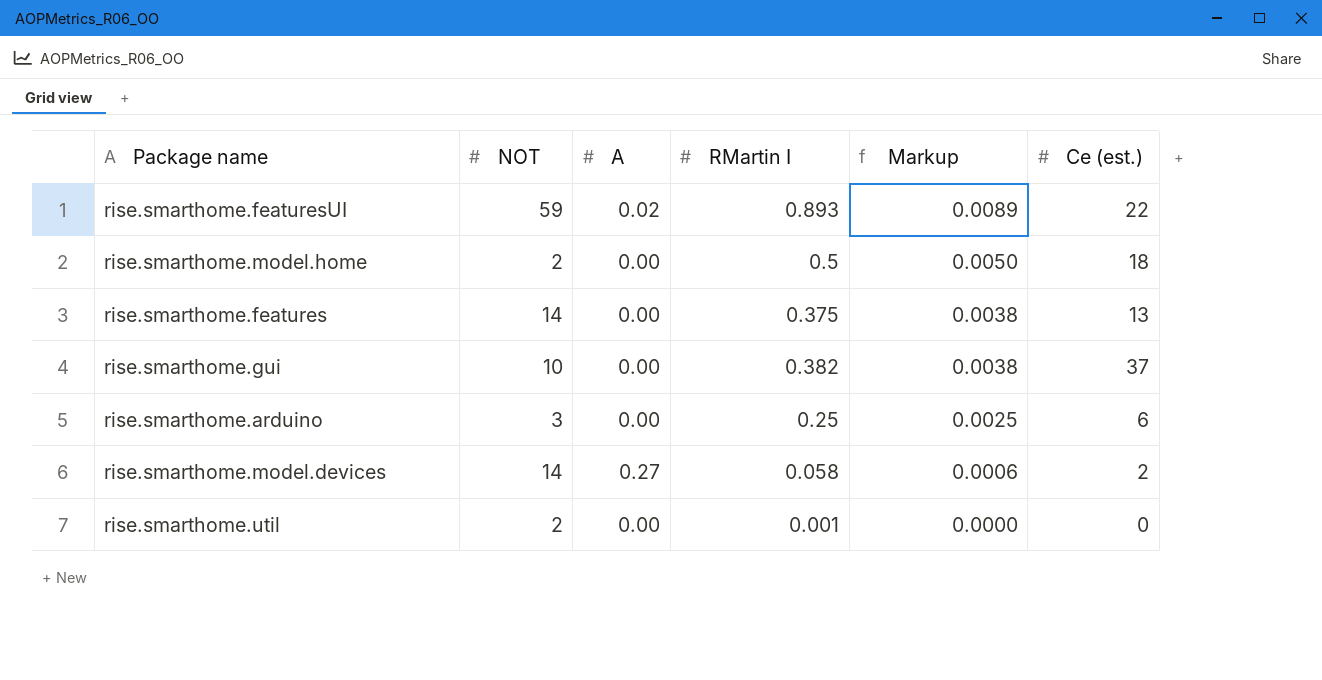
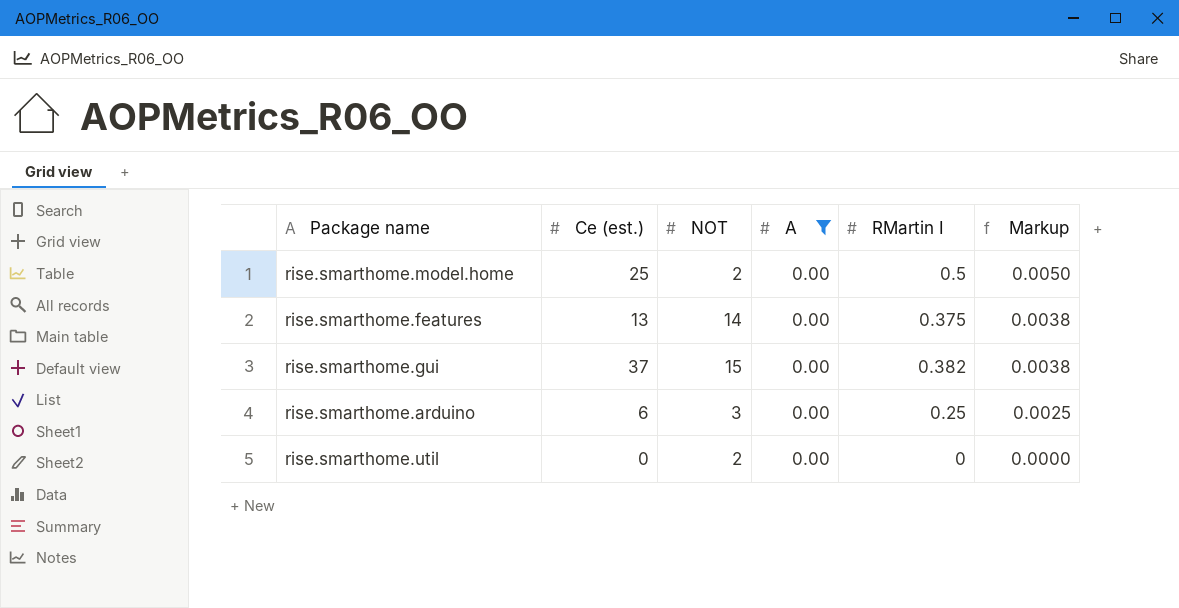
filter: none -> A = 0.00
column Ce (est.) | position: 6 -> 2
rise.smarthome.model.home | Ce (est.): 18 -> 25
rise.smarthome.gui | NOT: 10 -> 15
rise.smarthome.util | RMartin I: 0.001 -> 0

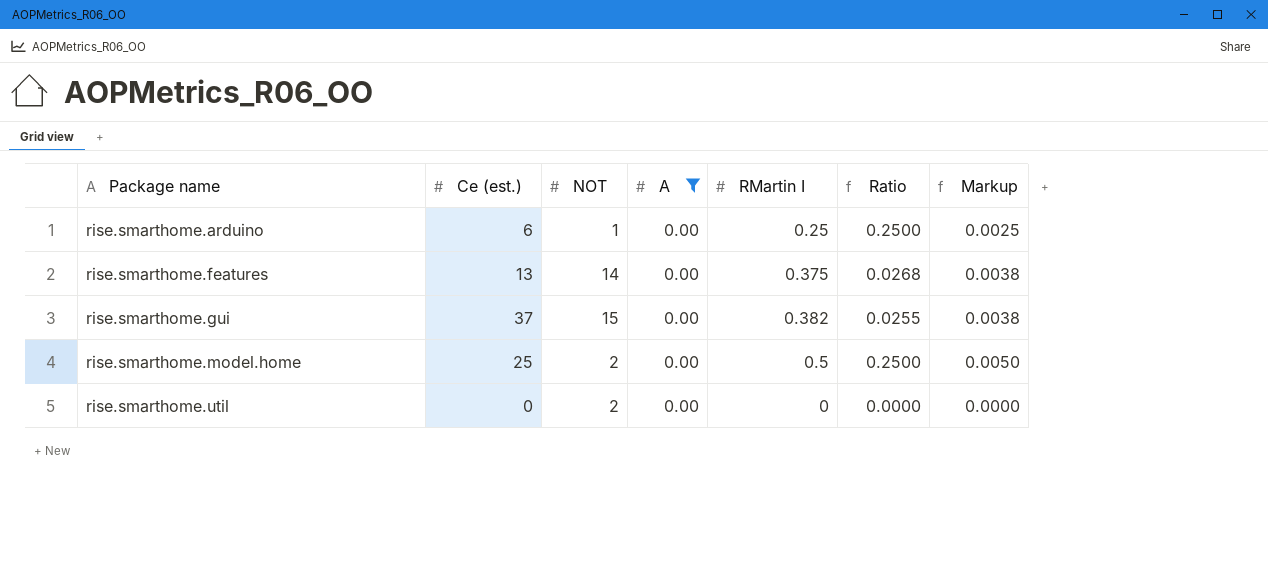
row order: Markup descending -> Package name ascending
column Ratio | formula: none -> [RMartin I] / [NOT]
rise.smarthome.arduino | NOT: 3 -> 1

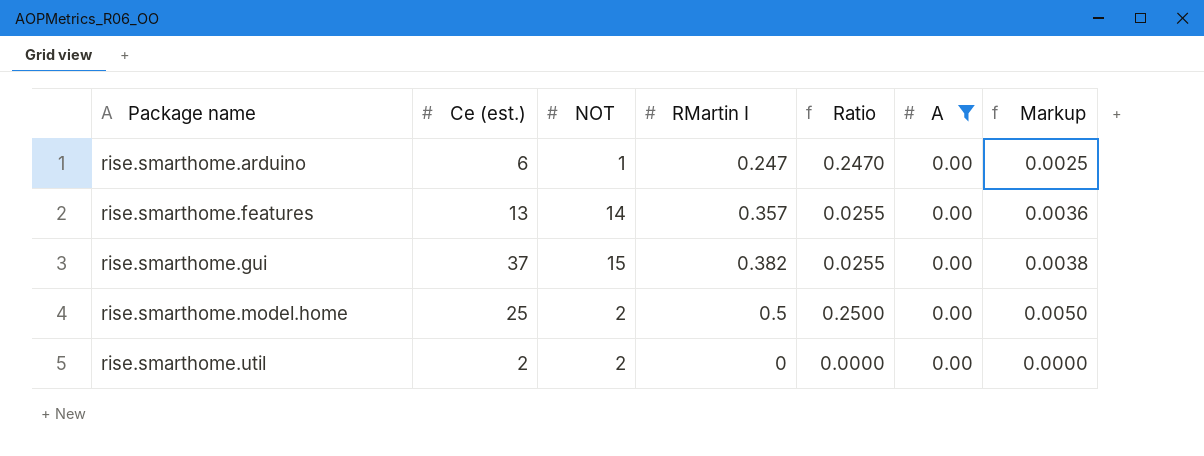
column A | position: 4 -> 6
rise.smarthome.arduino | RMartin I: 0.25 -> 0.247
rise.smarthome.arduino | Ratio: 0.2500 -> 0.2470
rise.smarthome.features | RMartin I: 0.375 -> 0.357
rise.smarthome.features | Ratio: 0.0268 -> 0.0255
rise.smarthome.features | Markup: 0.0038 -> 0.0036
rise.smarthome.util | Ce (est.): 0 -> 2

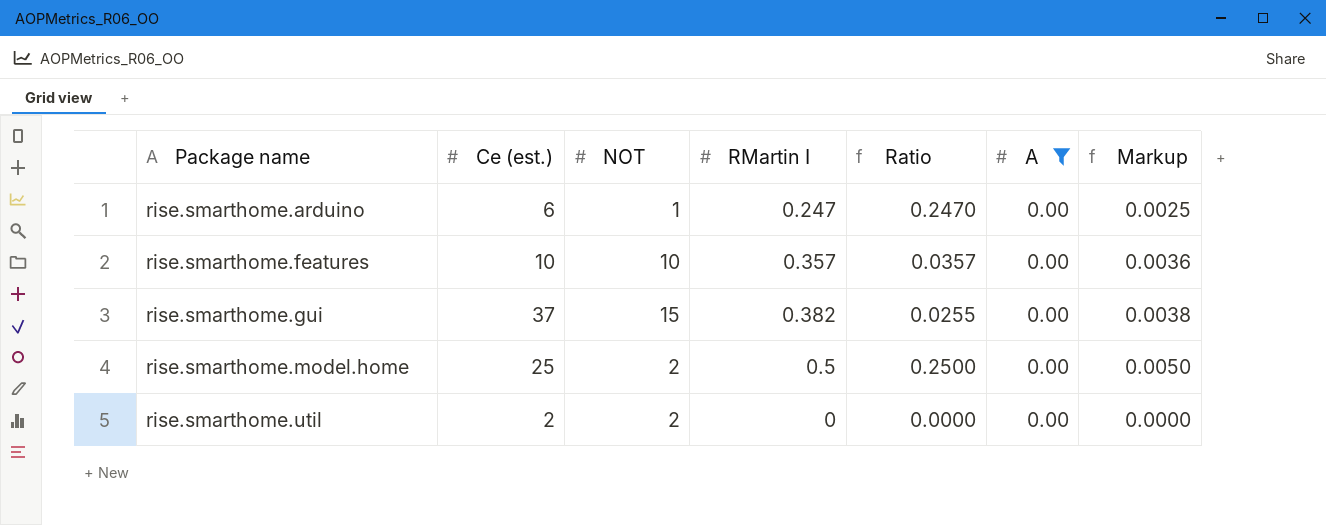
rise.smarthome.features | Ce (est.): 13 -> 10
rise.smarthome.features | NOT: 14 -> 10
rise.smarthome.features | Ratio: 0.0255 -> 0.0357

